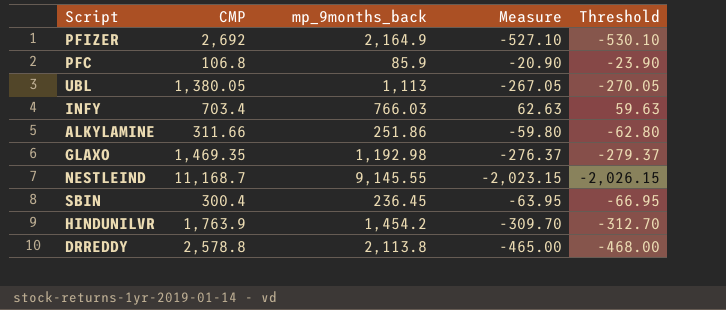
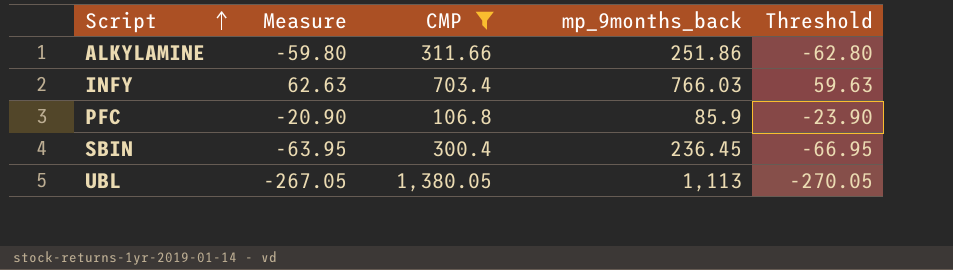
filter: none -> CMP <= 1,380.05
row order: none -> Script ascending
column Measure | position: 4 -> 2

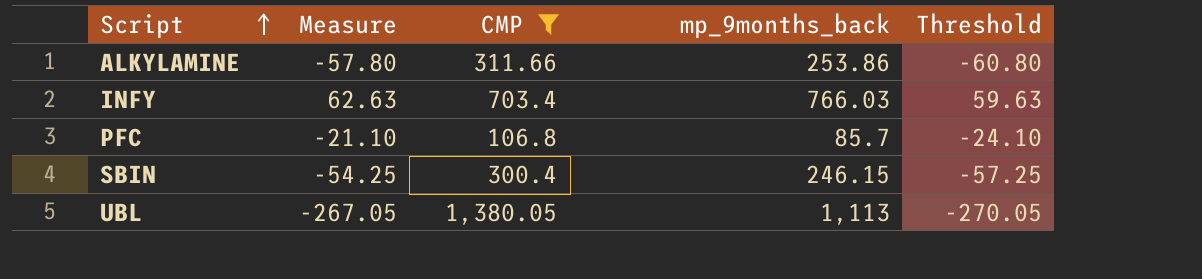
ALKYLAMINE | Measure: -59.80 -> -57.80
ALKYLAMINE | mp_9months_back: 251.86 -> 253.86
ALKYLAMINE | Threshold: -62.80 -> -60.80
PFC | Measure: -20.90 -> -21.10
PFC | mp_9months_back: 85.9 -> 85.7
PFC | Threshold: -23.90 -> -24.10
SBIN | Measure: -63.95 -> -54.25
SBIN | mp_9months_back: 236.45 -> 246.15
SBIN | Threshold: -66.95 -> -57.25

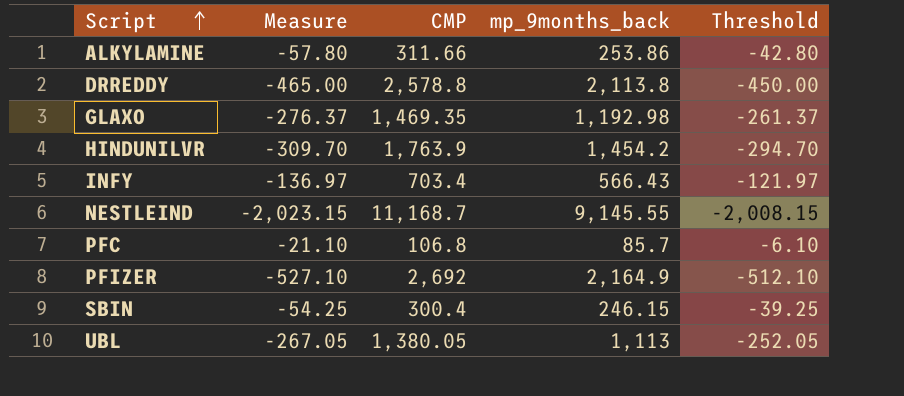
filter: CMP <= 1,380.05 -> none
column Threshold | formula: [Measure] - 3 -> [Measure] + 15
INFY | Measure: 62.63 -> -136.97
INFY | mp_9months_back: 766.03 -> 566.43

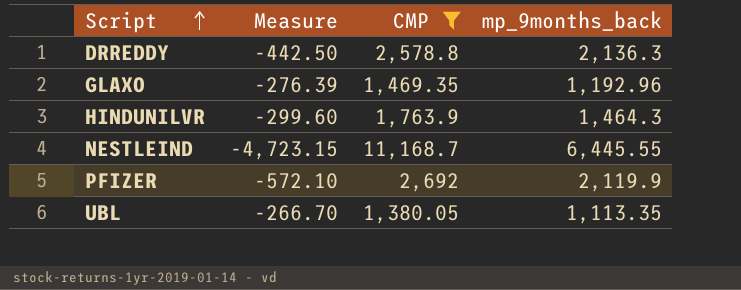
filter: none -> CMP >= 1,380.05
column Threshold | formula: [Measure] + 15 -> none
DRREDDY | Measure: -465.00 -> -442.50
DRREDDY | mp_9months_back: 2,113.8 -> 2,136.3
GLAXO | Measure: -276.37 -> -276.39
GLAXO | mp_9months_back: 1,192.98 -> 1,192.96
HINDUNILVR | Measure: -309.70 -> -299.60
HINDUNILVR | mp_9months_back: 1,454.2 -> 1,464.3
NESTLEIND | Measure: -2,023.15 -> -4,723.15
NESTLEIND | mp_9months_back: 9,145.55 -> 6,445.55
PFIZER | Measure: -527.10 -> -572.10
PFIZER | mp_9months_back: 2,164.9 -> 2,119.9
UBL | Measure: -267.05 -> -266.70
UBL | mp_9months_back: 1,113 -> 1,113.35

